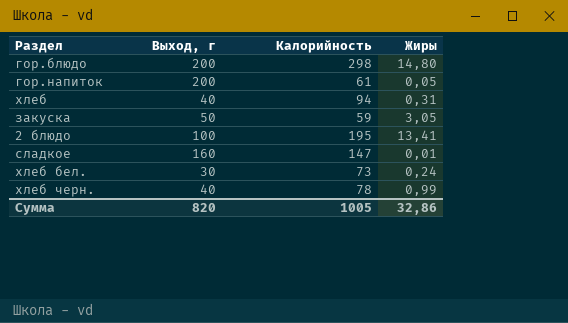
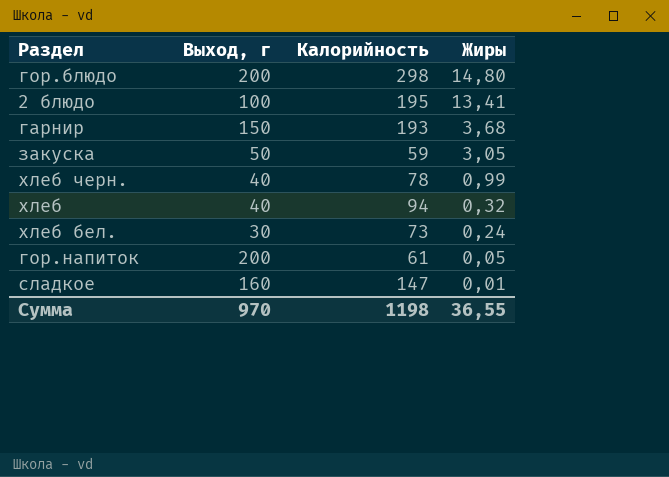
row order: none -> Жиры descending
row гарнир: none -> 150 | 193 | 3,68
хлеб | Жиры: 0,31 -> 0,32
Сумма | Выход, г: 820 -> 970
Сумма | Калорийность: 1005 -> 1198
Сумма | Жиры: 32,86 -> 36,55

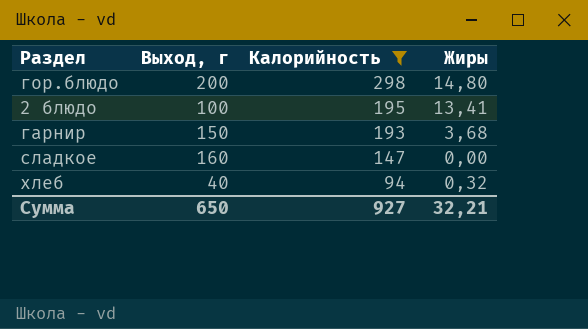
filter: none -> Калорийность >= 94
row order: Жиры descending -> Калорийность descending
сладкое | Жиры: 0,01 -> 0,00
Сумма | Выход, г: 970 -> 650
Сумма | Калорийность: 1198 -> 927
Сумма | Жиры: 36,55 -> 32,21

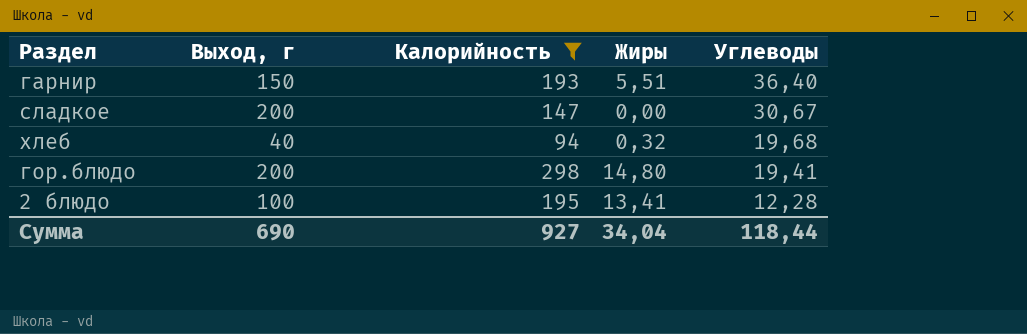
row order: Калорийность descending -> Углеводы descending
column Углеводы | position: none -> 5
гарнир | Жиры: 3,68 -> 5,51
сладкое | Выход, г: 160 -> 200
Сумма | Выход, г: 650 -> 690
Сумма | Жиры: 32,21 -> 34,04

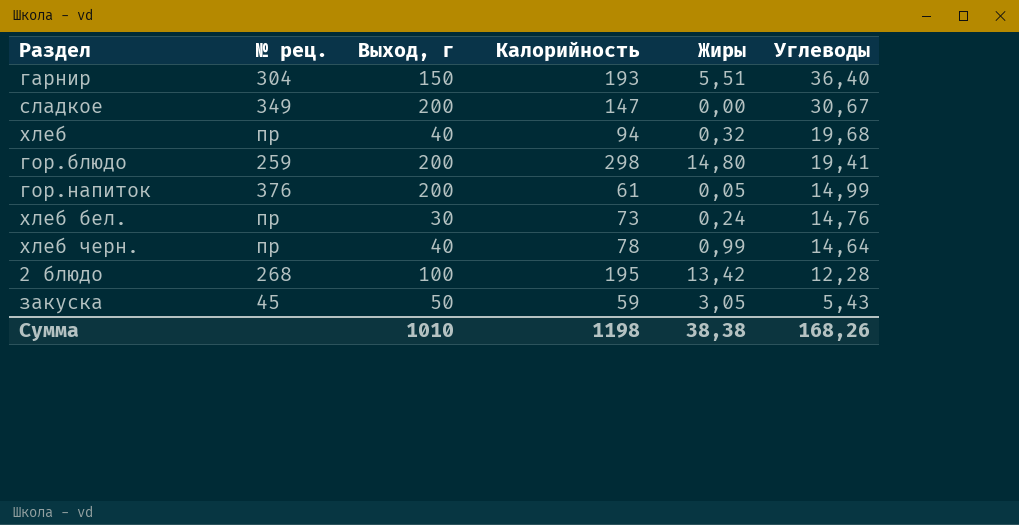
filter: Калорийность >= 94 -> none
column № рец. | position: none -> 2
2 блюдо | Жиры: 13,41 -> 13,42
Сумма | Выход, г: 690 -> 1010
Сумма | Калорийность: 927 -> 1198
Сумма | Жиры: 34,04 -> 38,38
Сумма | Углеводы: 118,44 -> 168,26

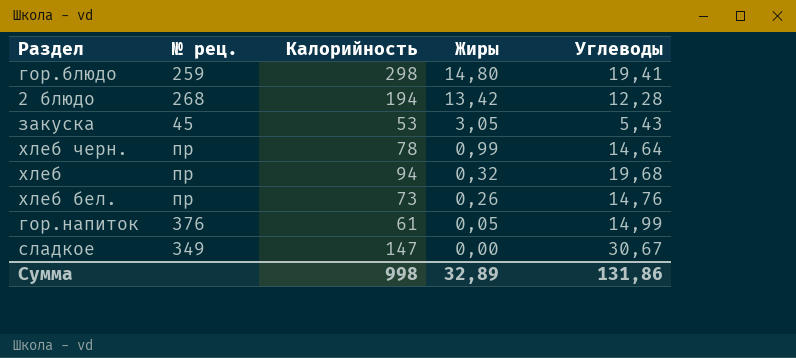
row order: Углеводы descending -> Жиры descending
column Выход, г | position: 3 -> none
row гарнир: 304 | 150 | 193 | 5,51 | 36,40 -> none
2 блюдо | Калорийность: 195 -> 194
закуска | Калорийность: 59 -> 53
хлеб бел. | Жиры: 0,24 -> 0,26
Сумма | Калорийность: 1198 -> 998
Сумма | Жиры: 38,38 -> 32,89
Сумма | Углеводы: 168,26 -> 131,86

